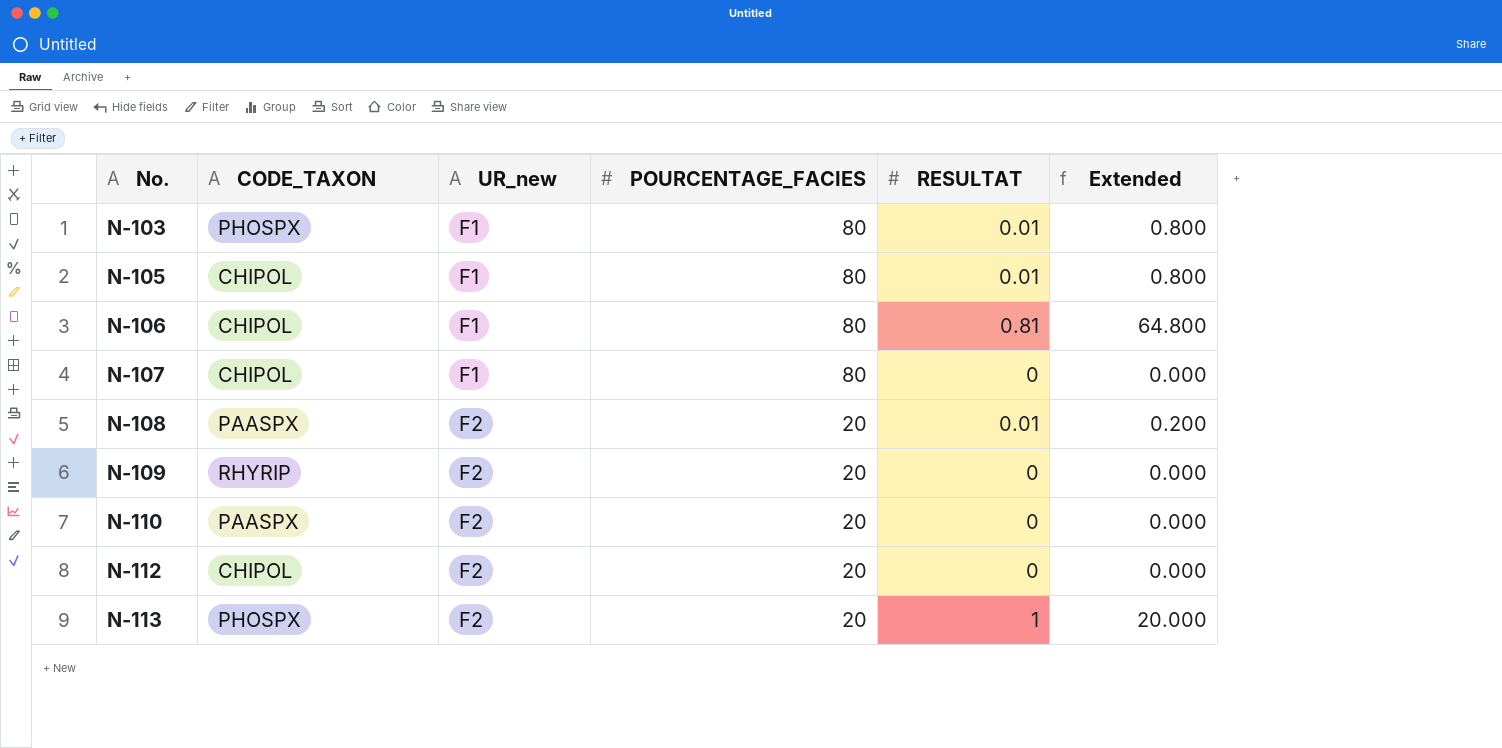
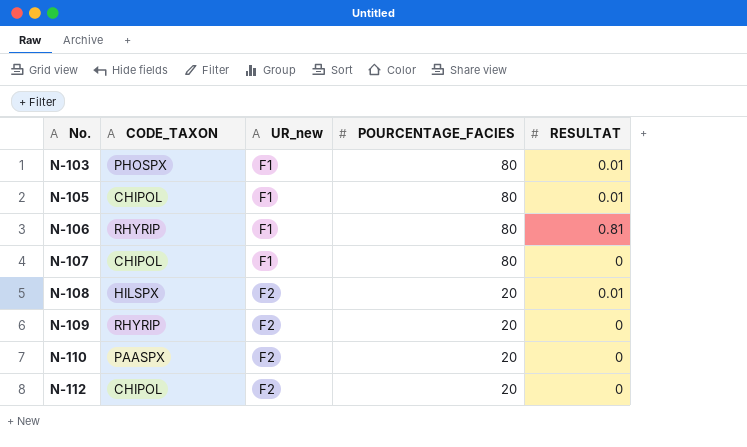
column Extended | formula: [POURCENTAGE_FACIES] * [RESULTAT] -> none
row N-113: PHOSPX | F2 | 20 | 1 | 20.000 -> none
N-106 | CODE_TAXON: CHIPOL -> RHYRIP
N-108 | CODE_TAXON: PAASPX -> HILSPX

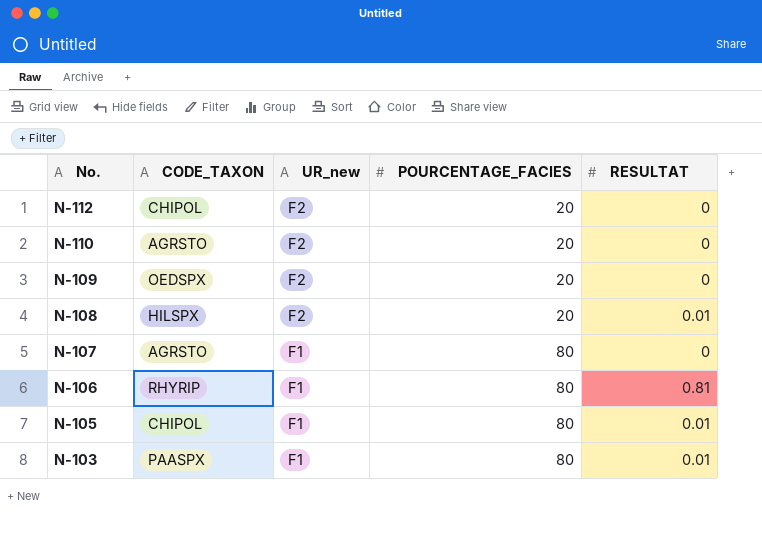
row order: No. ascending -> No. descending
N-110 | CODE_TAXON: PAASPX -> AGRSTO
N-109 | CODE_TAXON: RHYRIP -> OEDSPX
N-107 | CODE_TAXON: CHIPOL -> AGRSTO
N-103 | CODE_TAXON: PHOSPX -> PAASPX

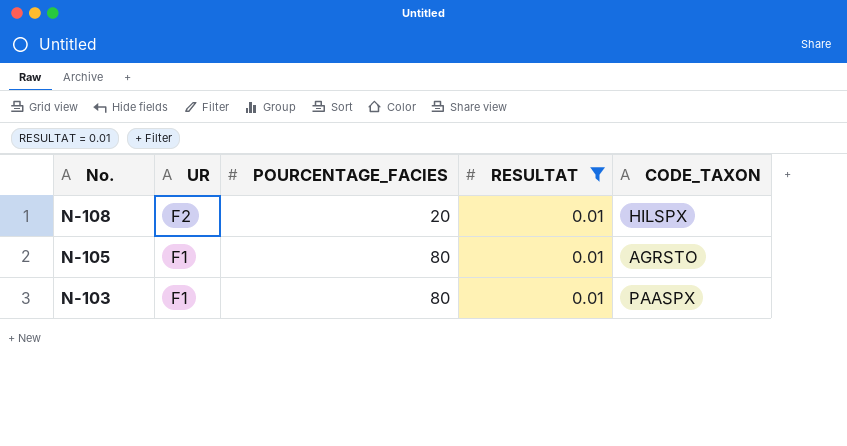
filter: none -> RESULTAT = 0.01
column name: UR_new -> UR
column CODE_TAXON | position: 2 -> 5
N-105 | CODE_TAXON: CHIPOL -> AGRSTO

